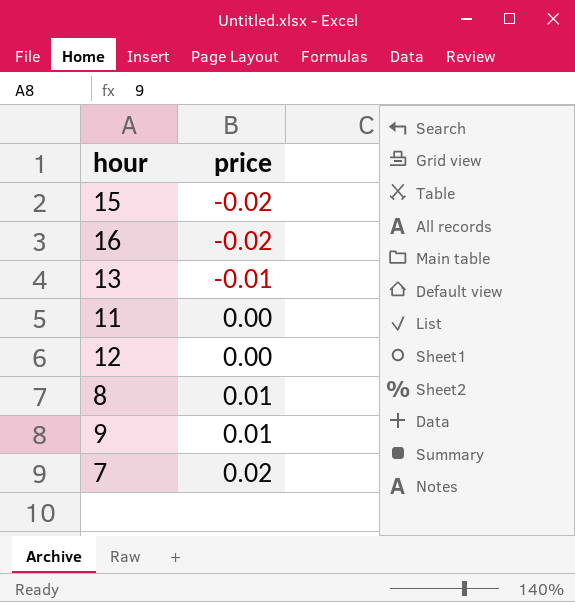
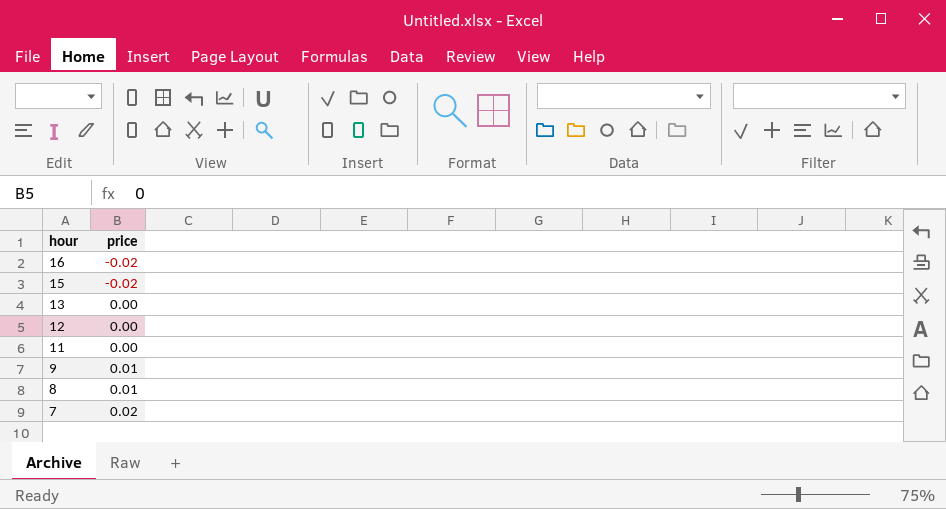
row order: price ascending -> hour descending
13 | price: -0.01 -> 0.00

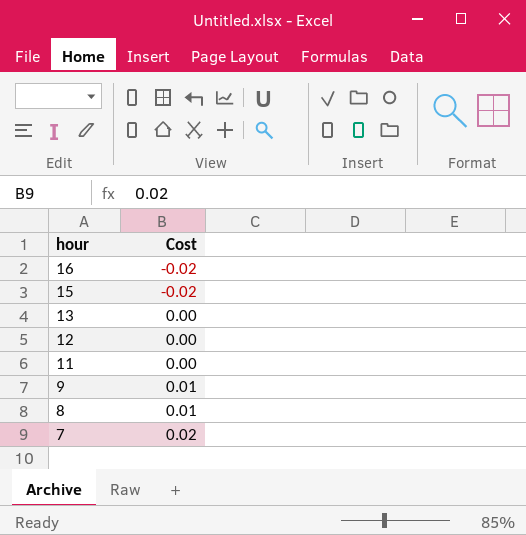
column name: price -> Cost

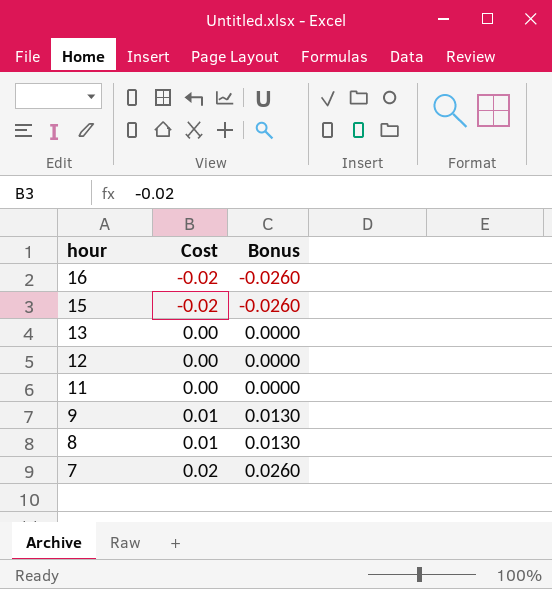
column Bonus | formula: none -> [Cost] * 1.3

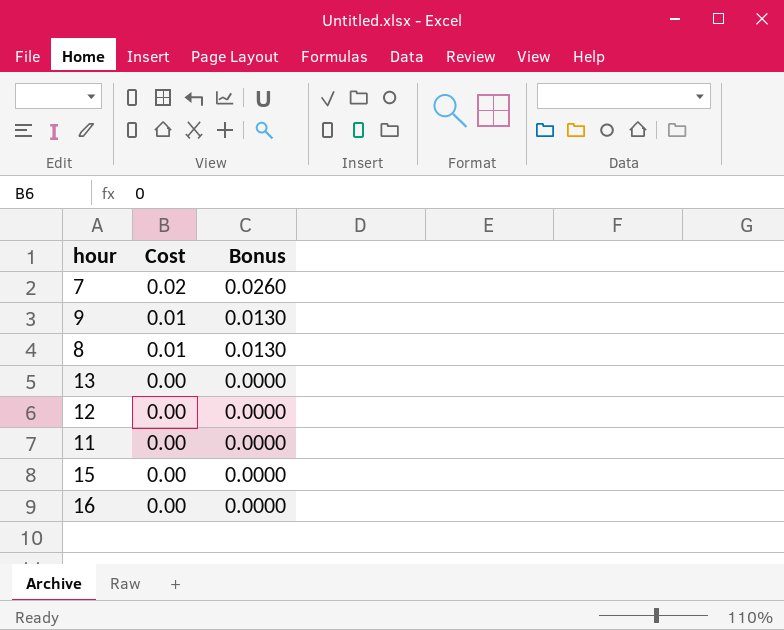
row order: hour descending -> Cost descending
15 | Cost: -0.02 -> 0.00
15 | Bonus: -0.0260 -> 0.0000
16 | Cost: -0.02 -> 0.00
16 | Bonus: -0.0260 -> 0.0000

